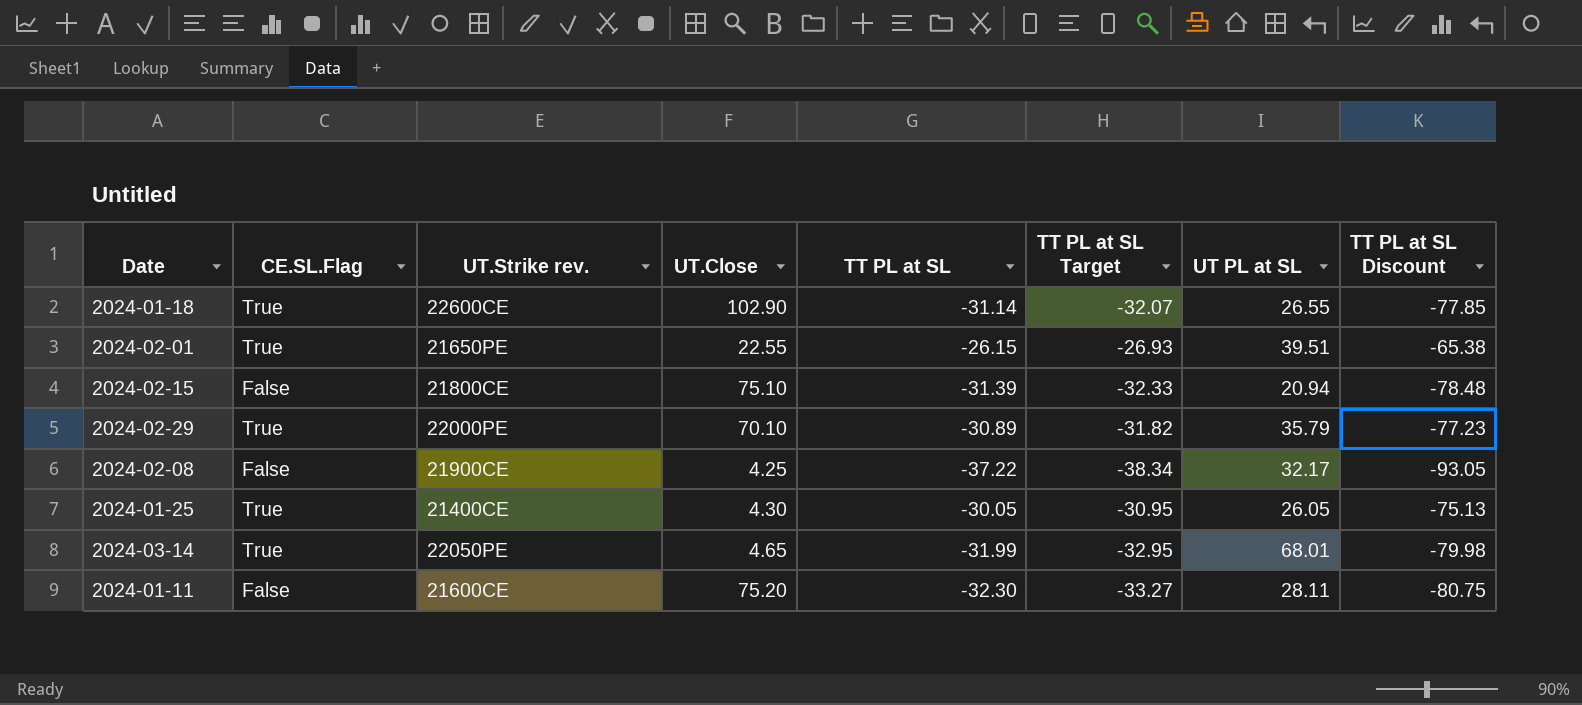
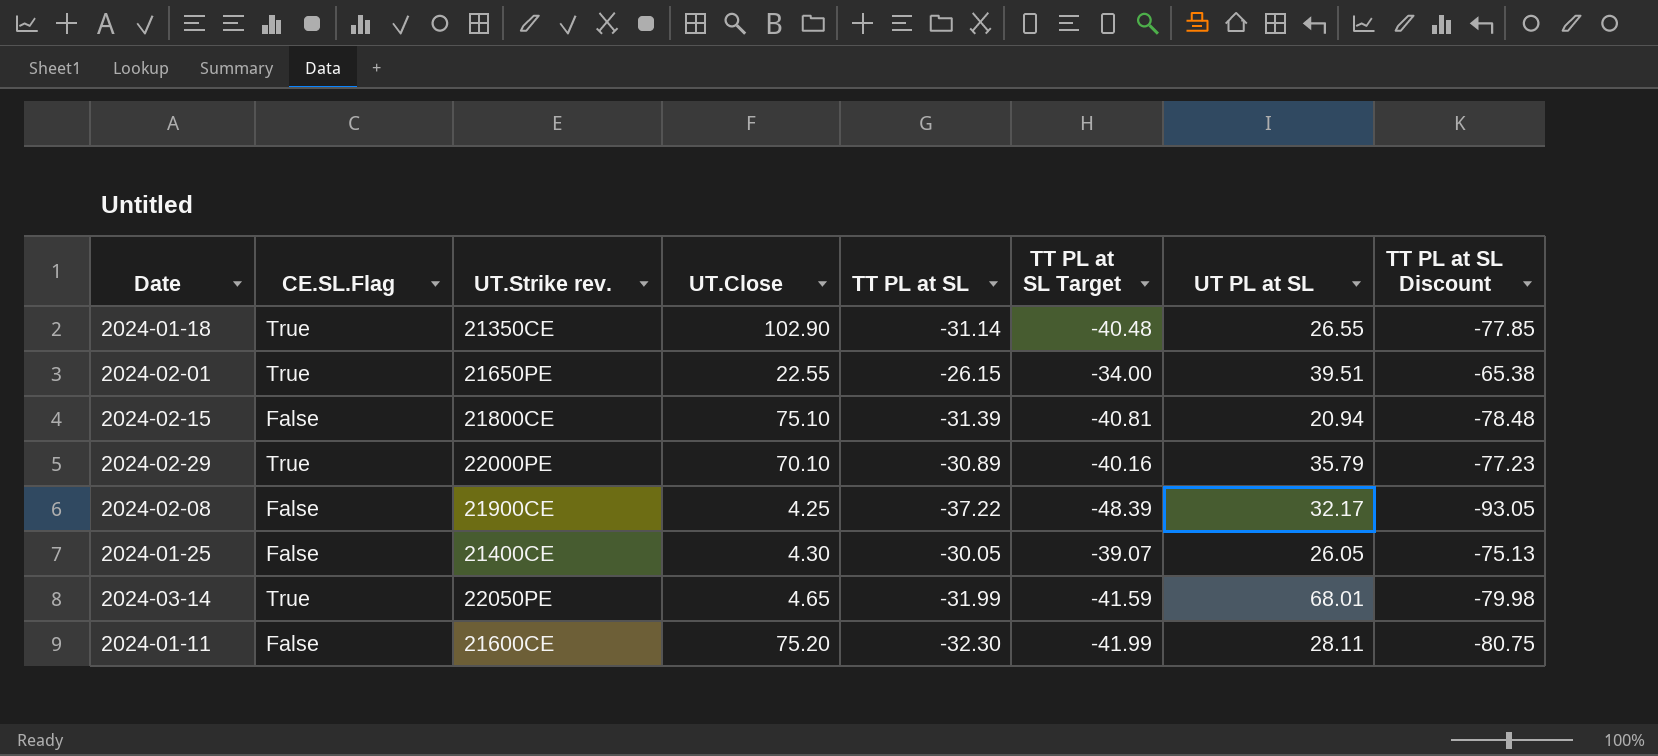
column TT PL at SL Target | formula: [TT PL at SL] * 1.03 -> [TT PL at SL] * 1.3
2024-01-18 | UT.Strike rev.: 22600CE -> 21350CE
2024-01-25 | CE.SL.Flag: True -> False

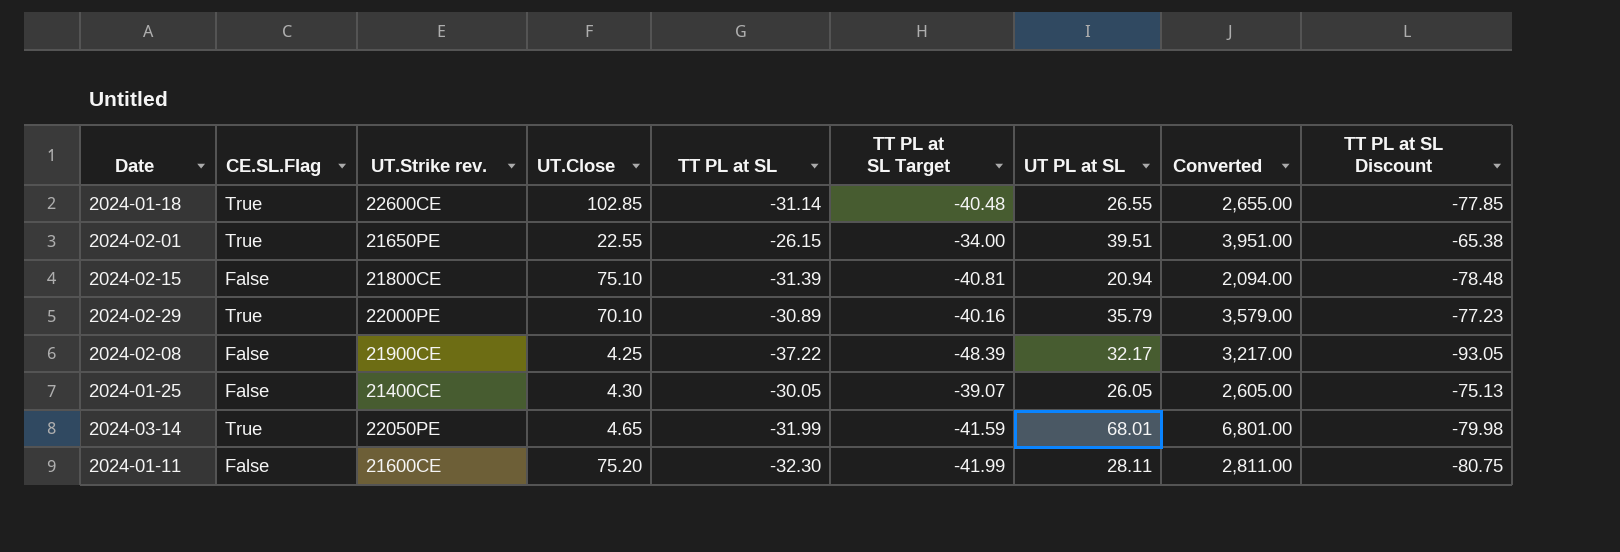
column Converted | formula: none -> [UT PL at SL] * 100
2024-01-18 | UT.Strike rev.: 21350CE -> 22600CE
2024-01-18 | UT.Close: 102.90 -> 102.85

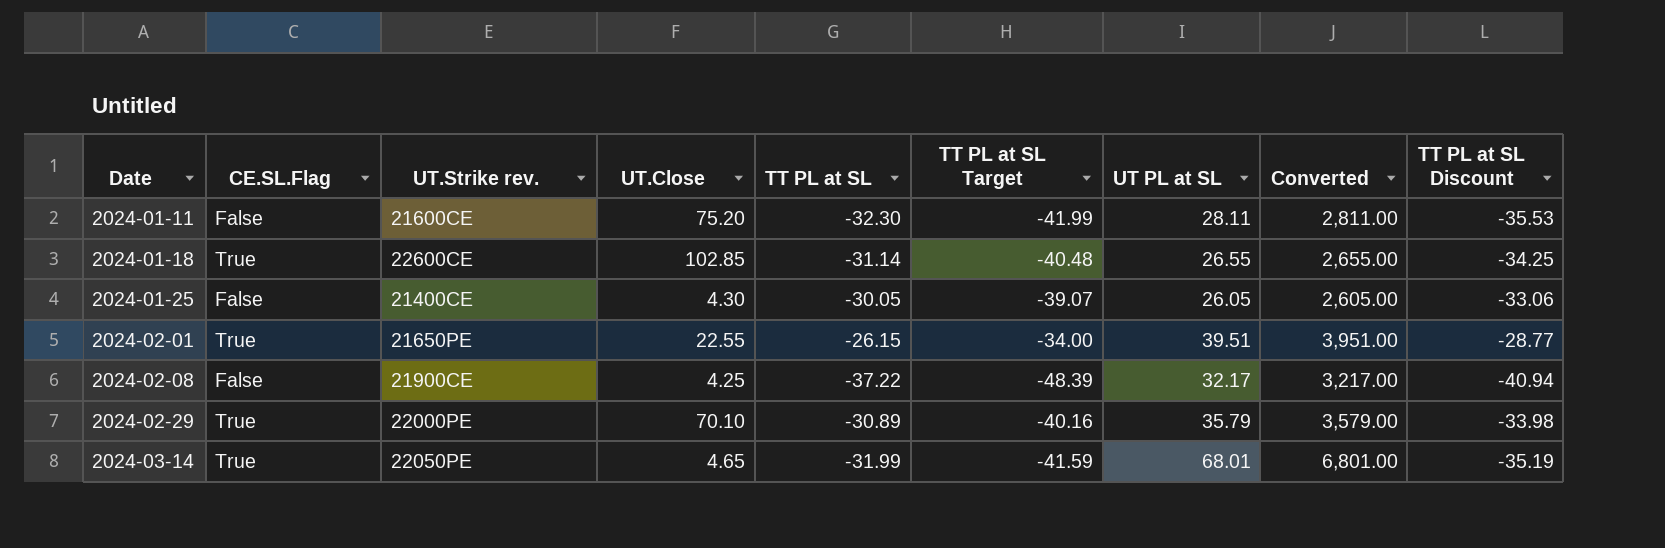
row order: none -> Date ascending
column TT PL at SL Discount | formula: [TT PL at SL] * 2.5 -> [TT PL at SL] * 1.1
row 2024-02-15: False | 21800CE | 75.10 | -31.39 | -40.81 | 20.94 | 2,094.00 | -78.48 -> none

